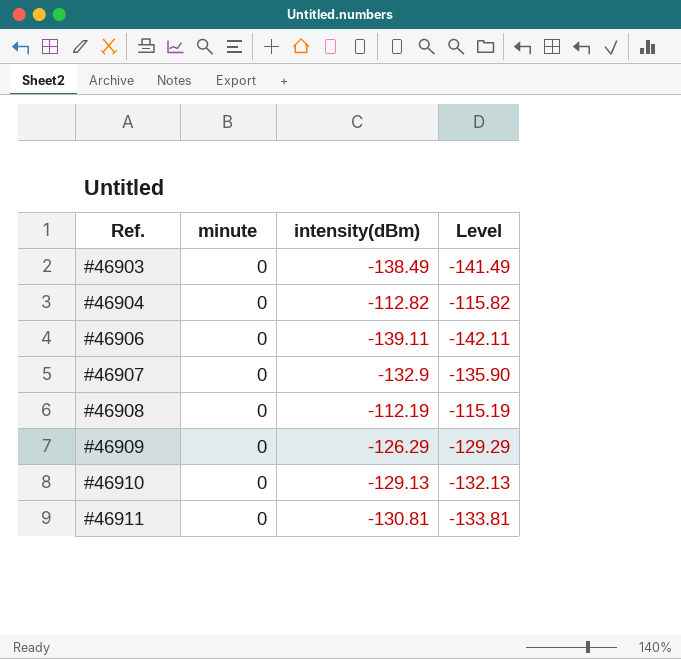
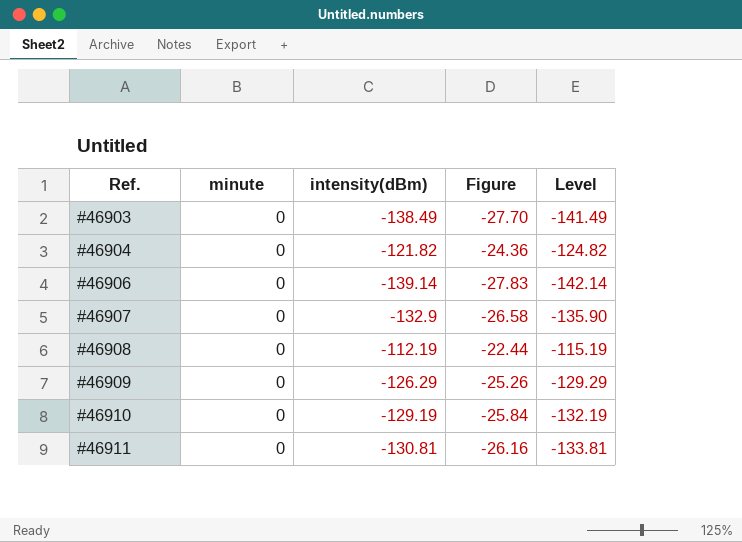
column Figure | formula: none -> [intensity(dBm)] * 0.2
#46904 | intensity(dBm): -112.82 -> -121.82
#46904 | Level: -115.82 -> -124.82
#46906 | intensity(dBm): -139.11 -> -139.14
#46906 | Level: -142.11 -> -142.14
#46910 | intensity(dBm): -129.13 -> -129.19
#46910 | Level: -132.13 -> -132.19

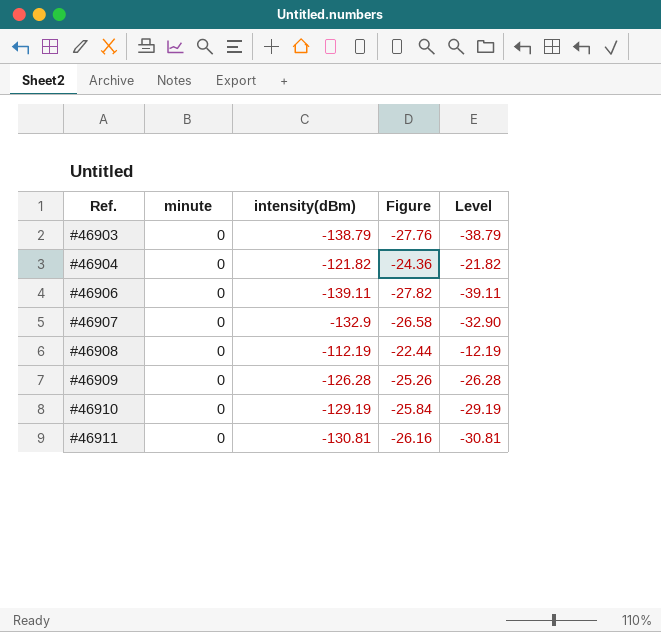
column Level | formula: [intensity(dBm)] - 3 -> [intensity(dBm)] + 100
#46903 | intensity(dBm): -138.49 -> -138.79
#46903 | Figure: -27.70 -> -27.76
#46906 | intensity(dBm): -139.14 -> -139.11
#46906 | Figure: -27.83 -> -27.82
#46909 | intensity(dBm): -126.29 -> -126.28

